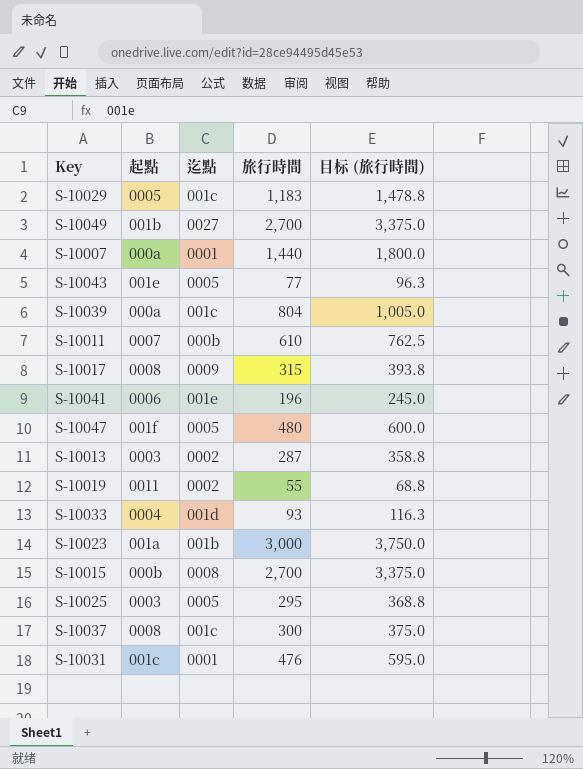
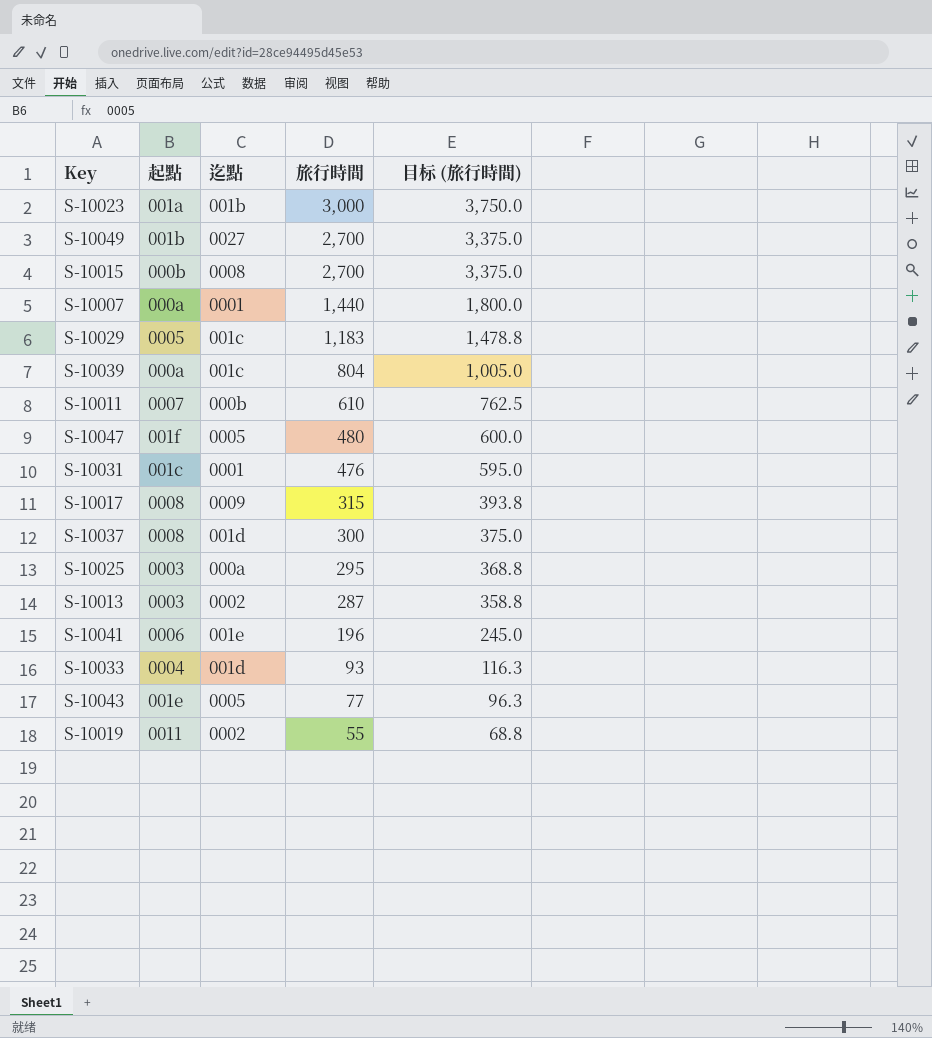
row order: none -> 旅行時間 descending
S-10037 | 迄點: 001c -> 001d
S-10025 | 迄點: 0005 -> 000a

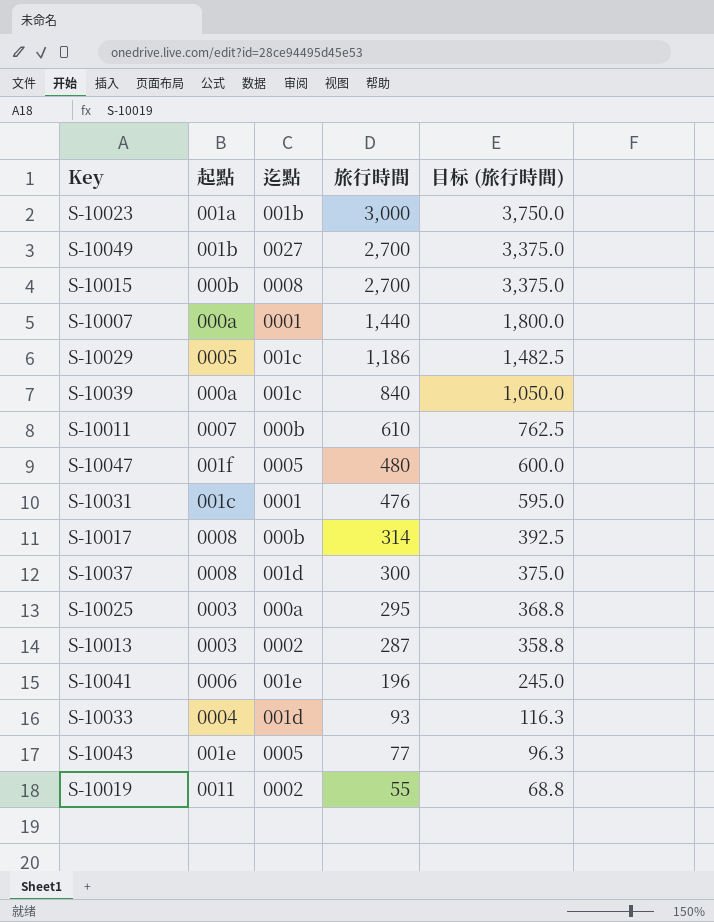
S-10029 | 旅行時間: 1,183 -> 1,186
S-10029 | 目标 (旅行時間): 1,478.8 -> 1,482.5
S-10039 | 旅行時間: 804 -> 840
S-10039 | 目标 (旅行時間): 1,005.0 -> 1,050.0
S-10017 | 迄點: 0009 -> 000b
S-10017 | 旅行時間: 315 -> 314
S-10017 | 目标 (旅行時間): 393.8 -> 392.5

